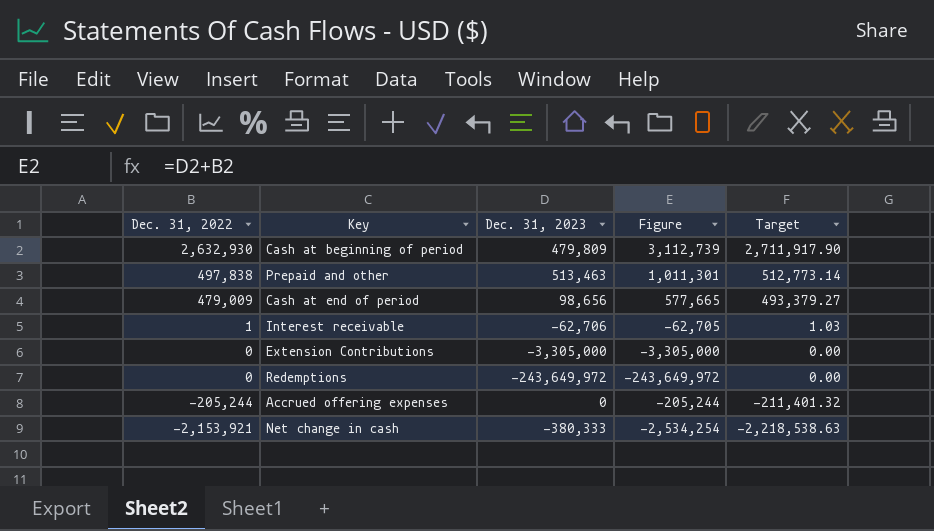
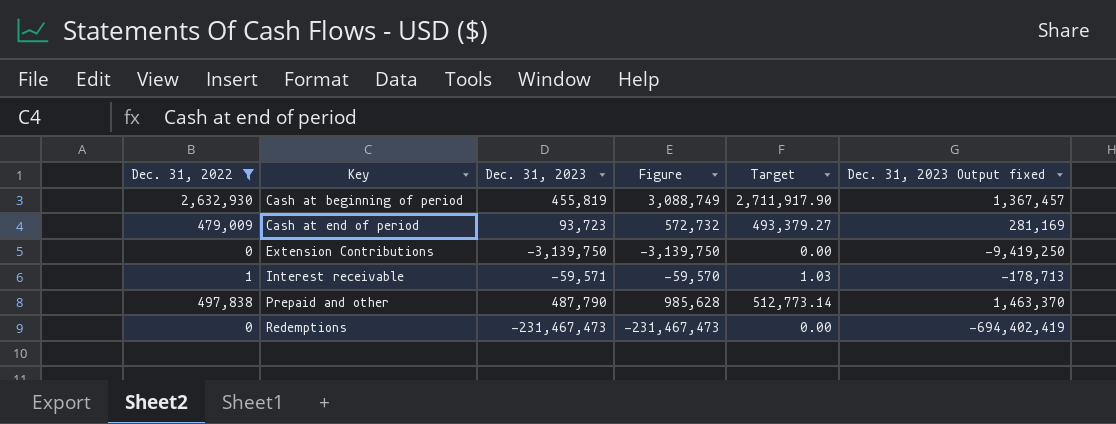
filter: none -> Dec. 31, 2022 >= 0
row order: Dec. 31, 2022 descending -> Key ascending
column Dec. 31, 2023 Output fixed | formula: none -> [Dec. 31, 2023] * 3
Cash at beginning of period | Dec. 31, 2023: 479,809 -> 455,819
Cash at beginning of period | Figure: 3,112,739 -> 3,088,749
Cash at end of period | Dec. 31, 2023: 98,656 -> 93,723
Cash at end of period | Figure: 577,665 -> 572,732
Extension Contributions | Dec. 31, 2023: -3,305,000 -> -3,139,750
Extension Contributions | Figure: -3,305,000 -> -3,139,750
Interest receivable | Dec. 31, 2023: -62,706 -> -59,571
Interest receivable | Figure: -62,705 -> -59,570
Prepaid and other | Dec. 31, 2023: 513,463 -> 487,790
Prepaid and other | Figure: 1,011,301 -> 985,628
Redemptions | Dec. 31, 2023: -243,649,972 -> -231,467,473
Redemptions | Figure: -243,649,972 -> -231,467,473

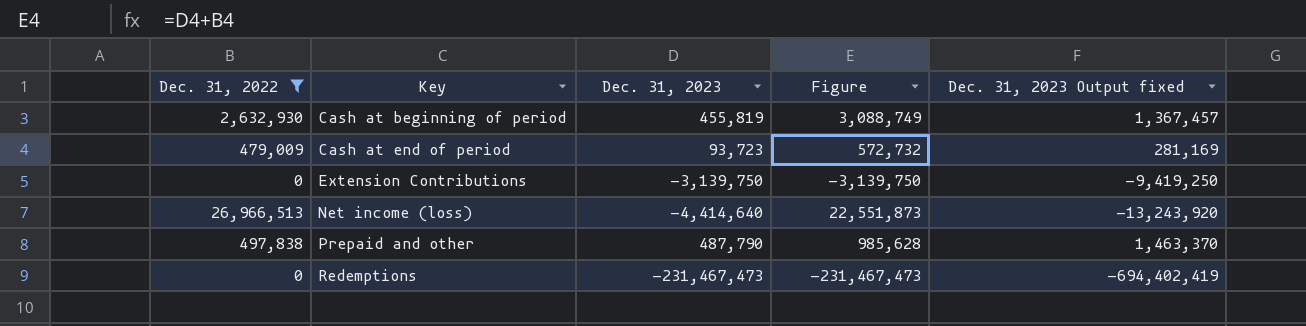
column Target | formula: [Dec. 31, 2022] * 1.03 -> none
row Interest receivable: 1 | -59,571 | -59,570 | 1.03 | -178,713 -> none
row Net income (loss): none -> 26,966,513 | -4,414,640 | 22,551,873 | -13,243,920

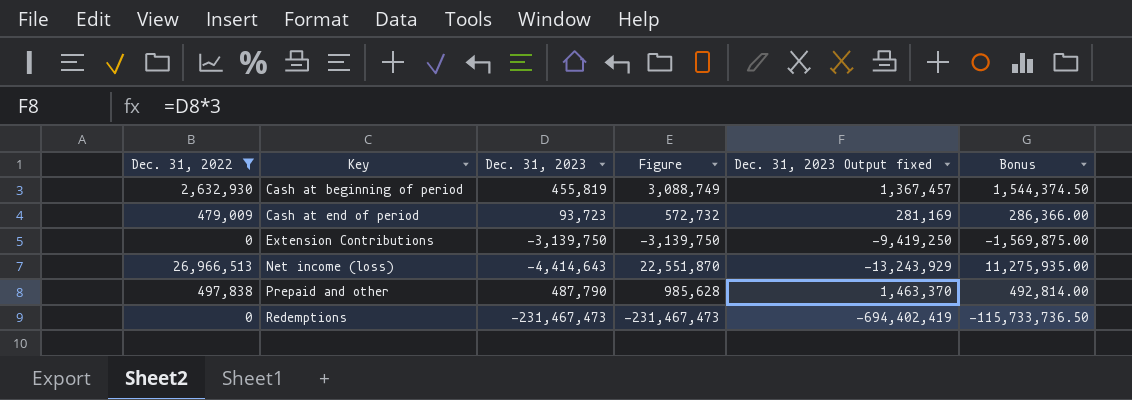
column Bonus | formula: none -> [Figure] * 0.5
Net income (loss) | Dec. 31, 2023: -4,414,640 -> -4,414,643
Net income (loss) | Figure: 22,551,873 -> 22,551,870
Net income (loss) | Dec. 31, 2023 Output fixed: -13,243,920 -> -13,243,929

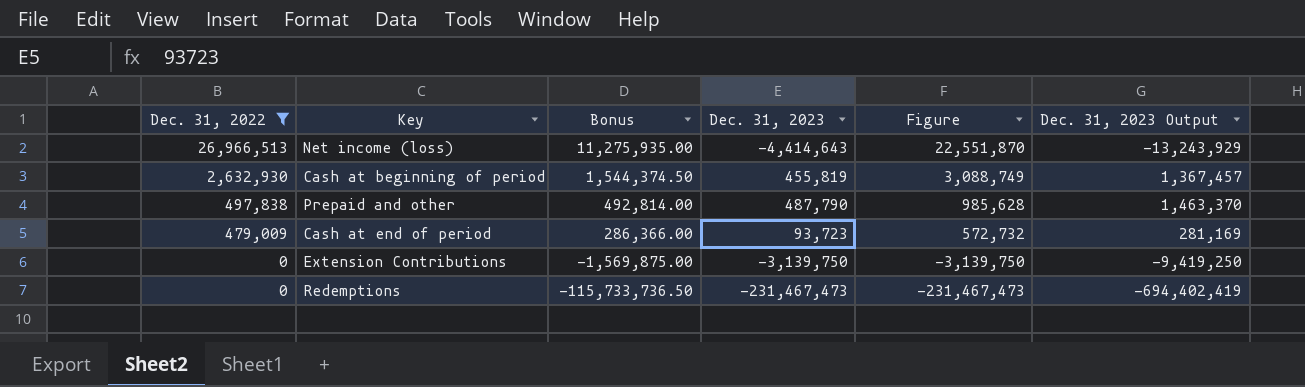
row order: Key ascending -> Dec. 31, 2022 descending
column Bonus | position: 6 -> 3
column name: Dec. 31, 2023 Output fixed -> Dec. 31, 2023 Output

